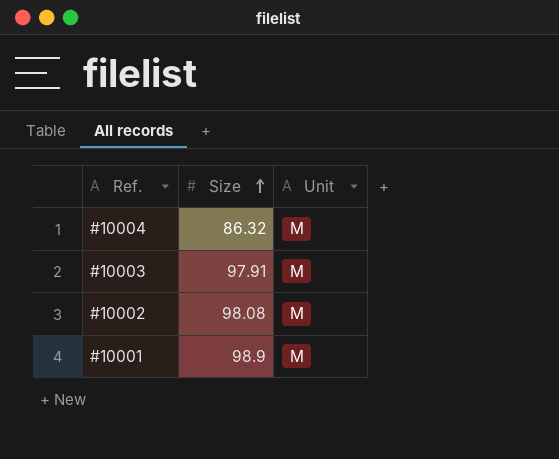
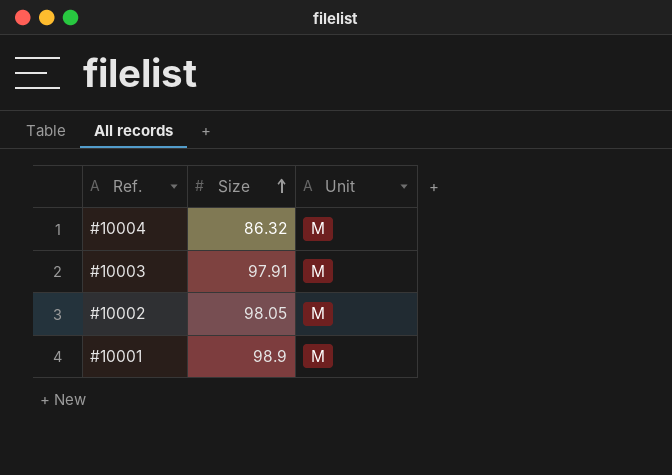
#10002 | Size: 98.08 -> 98.05

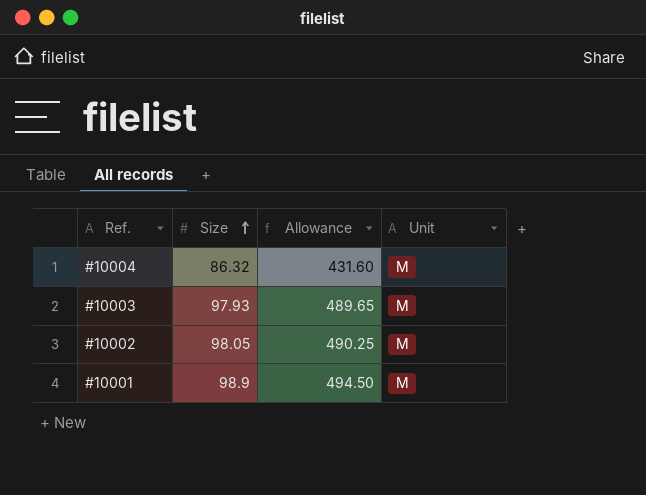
column Allowance | formula: none -> [Size] * 5
#10003 | Size: 97.91 -> 97.93

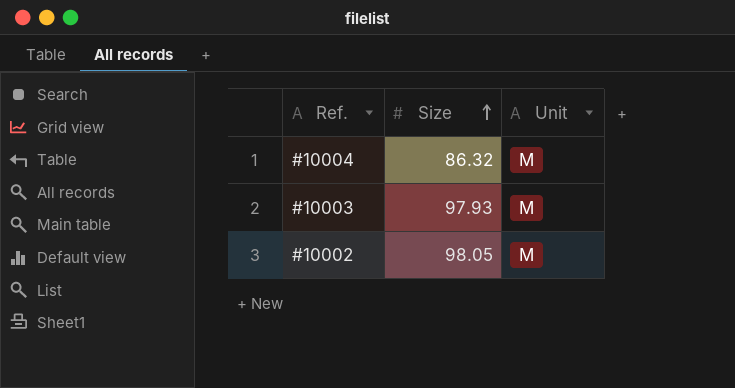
column Allowance | formula: [Size] * 5 -> none
row #10001: 98.9 | 494.50 | M -> none

